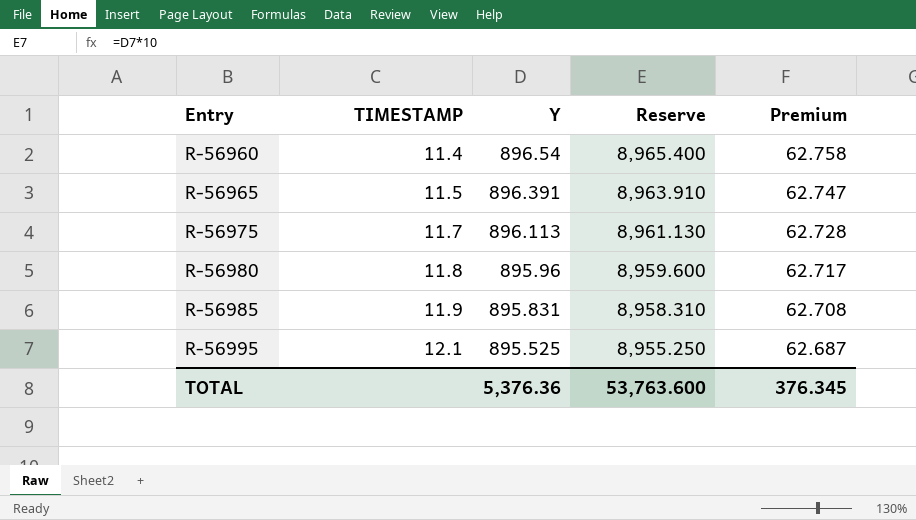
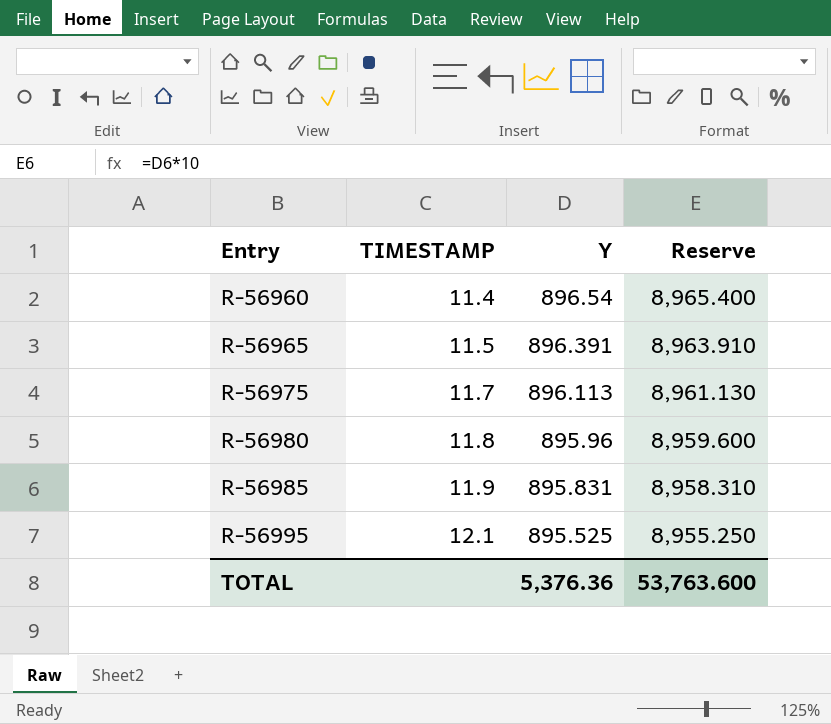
column Premium | formula: [Y] * 0.07 -> none

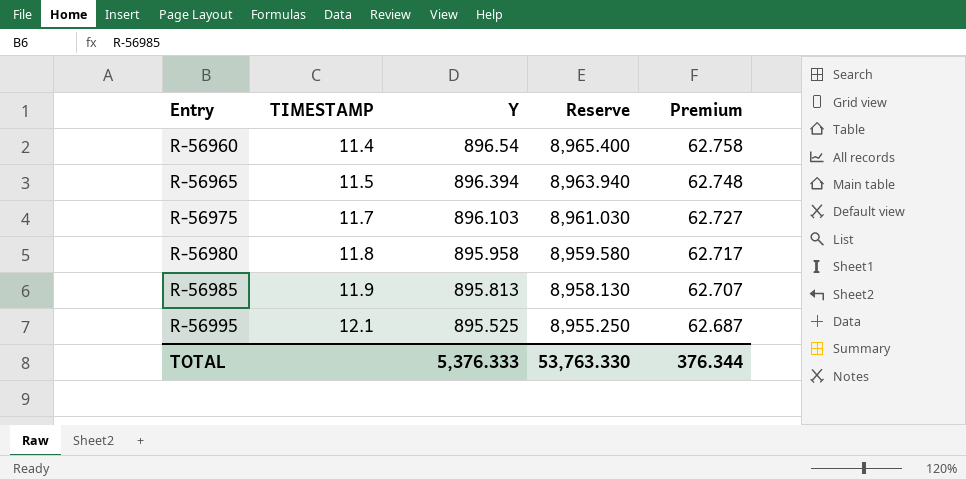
column Premium | formula: none -> [Y] * 0.07
R-56965 | Y: 896.391 -> 896.394
R-56965 | Reserve: 8,963.910 -> 8,963.940
R-56975 | Y: 896.113 -> 896.103
R-56975 | Reserve: 8,961.130 -> 8,961.030
R-56980 | Y: 895.96 -> 895.958
R-56980 | Reserve: 8,959.600 -> 8,959.580
R-56985 | Y: 895.831 -> 895.813
R-56985 | Reserve: 8,958.310 -> 8,958.130
TOTAL | Y: 5,376.36 -> 5,376.333
TOTAL | Reserve: 53,763.600 -> 53,763.330

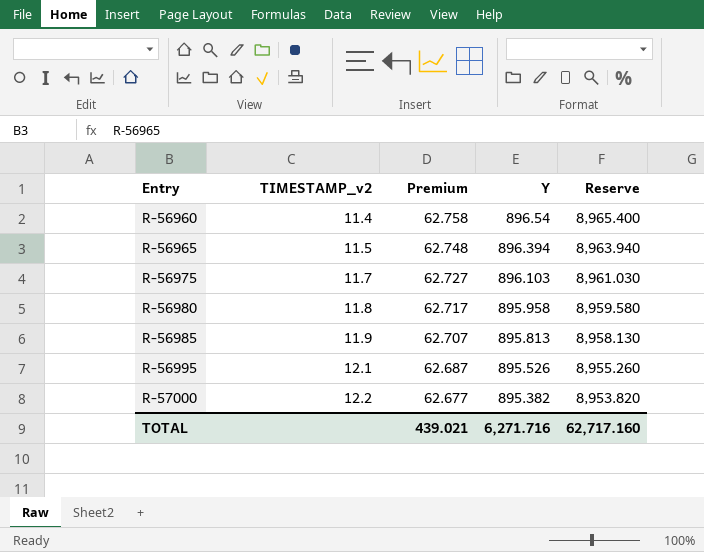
column name: TIMESTAMP -> TIMESTAMP_v2
column Premium | position: 5 -> 3
R-56995 | Y: 895.525 -> 895.526
R-56995 | Reserve: 8,955.250 -> 8,955.260
row R-57000: none -> 12.2 | 62.677 | 895.382 | 8,953.820
TOTAL | Premium: 376.344 -> 439.021
TOTAL | Y: 5,376.333 -> 6,271.716
TOTAL | Reserve: 53,763.330 -> 62,717.160

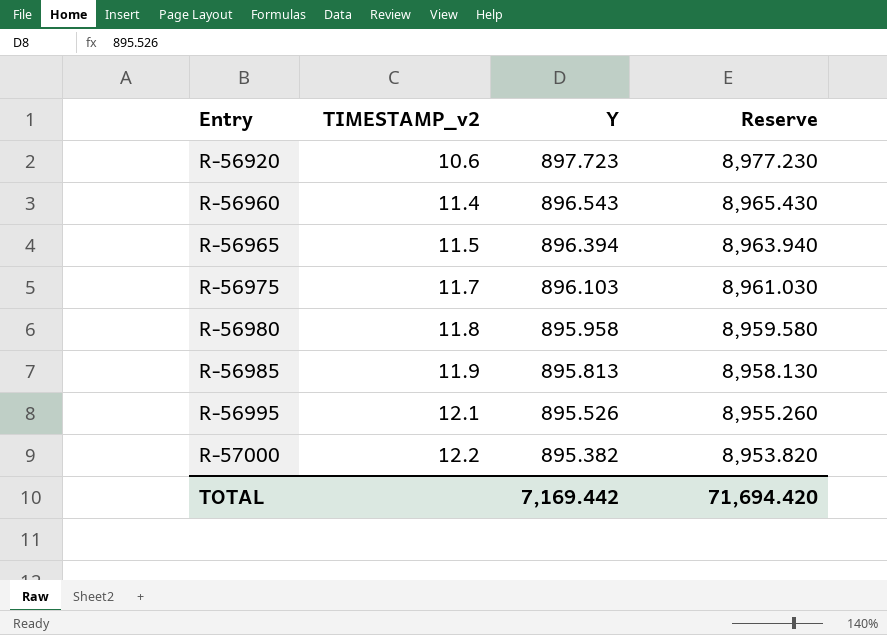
column Premium | formula: [Y] * 0.07 -> none
row R-56920: none -> 10.6 | 897.723 | 8,977.230
R-56960 | Y: 896.54 -> 896.543
R-56960 | Reserve: 8,965.400 -> 8,965.430
TOTAL | Y: 6,271.716 -> 7,169.442
TOTAL | Reserve: 62,717.160 -> 71,694.420

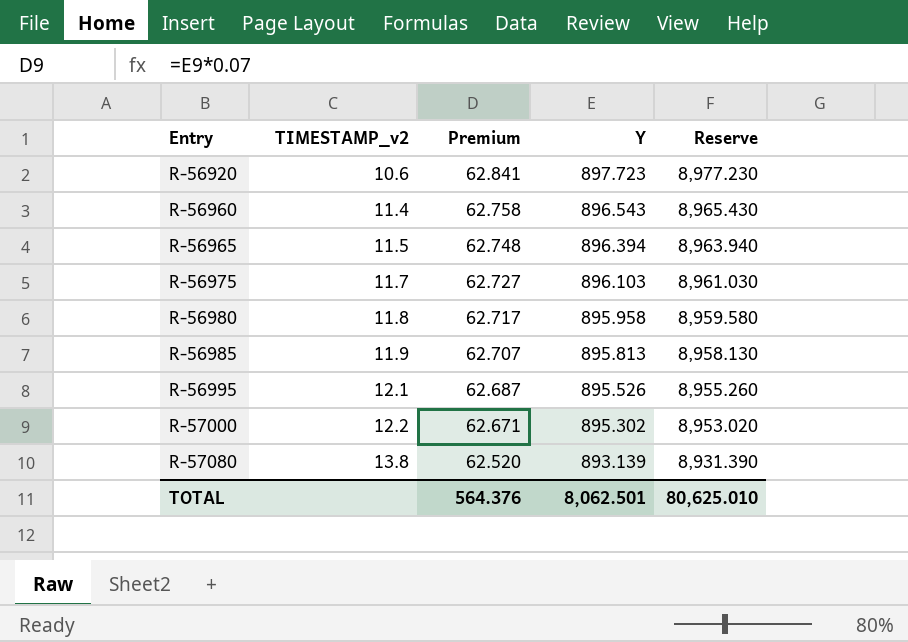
column Premium | formula: none -> [Y] * 0.07
R-57000 | Y: 895.382 -> 895.302
R-57000 | Reserve: 8,953.820 -> 8,953.020
row R-57080: none -> 13.8 | 62.520 | 893.139 | 8,931.390
TOTAL | Y: 7,169.442 -> 8,062.501
TOTAL | Reserve: 71,694.420 -> 80,625.010

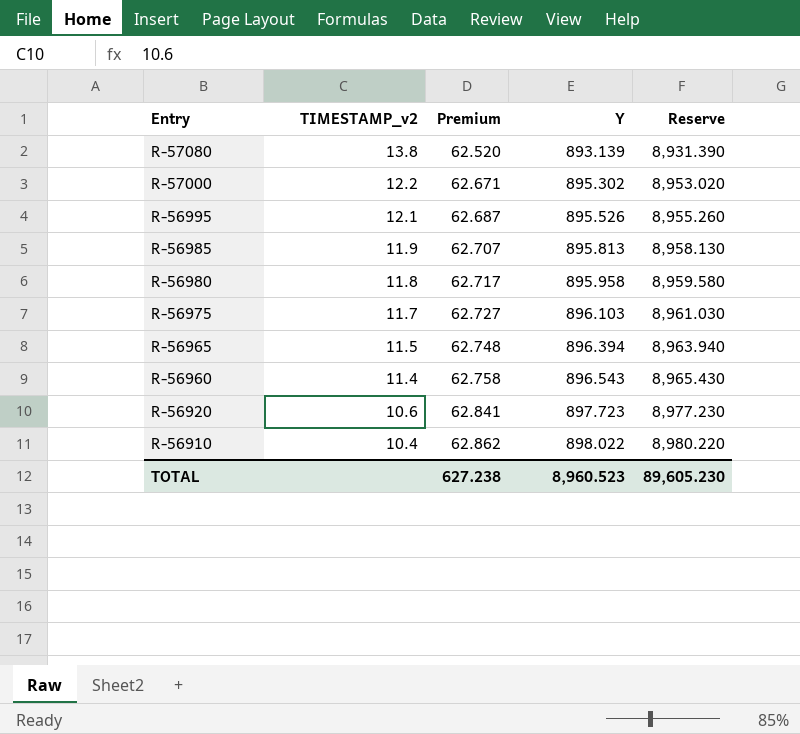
row order: Entry ascending -> Entry descending
row R-56910: none -> 10.4 | 62.862 | 898.022 | 8,980.220
TOTAL | Premium: 564.376 -> 627.238
TOTAL | Y: 8,062.501 -> 8,960.523
TOTAL | Reserve: 80,625.010 -> 89,605.230

